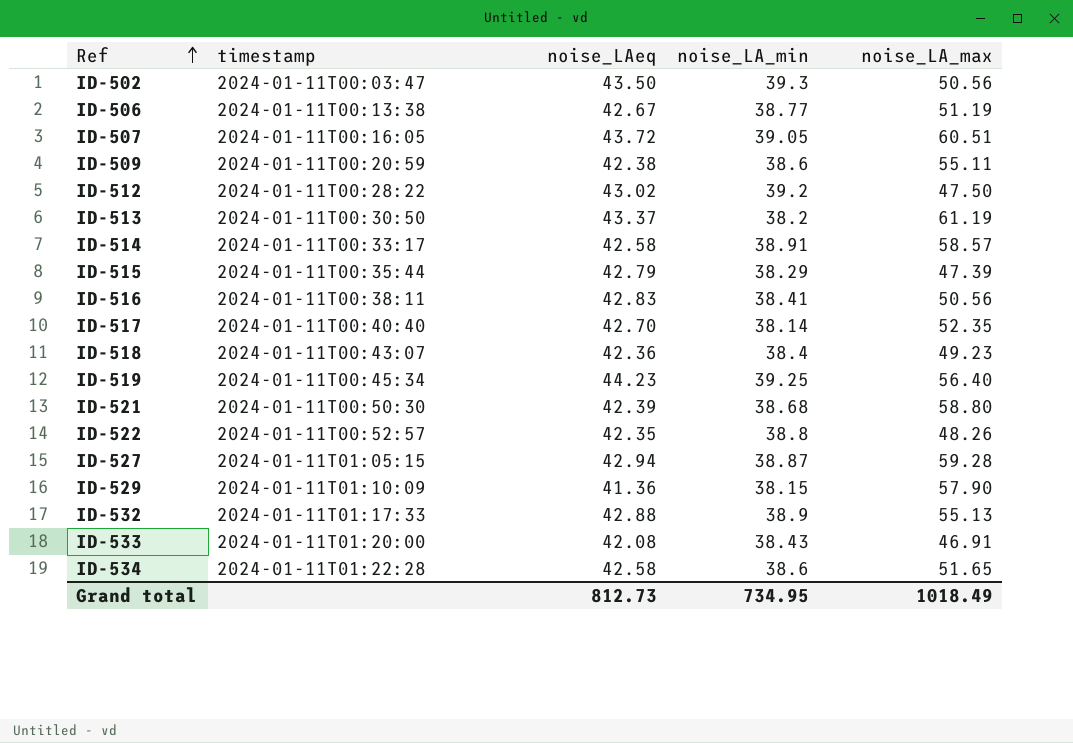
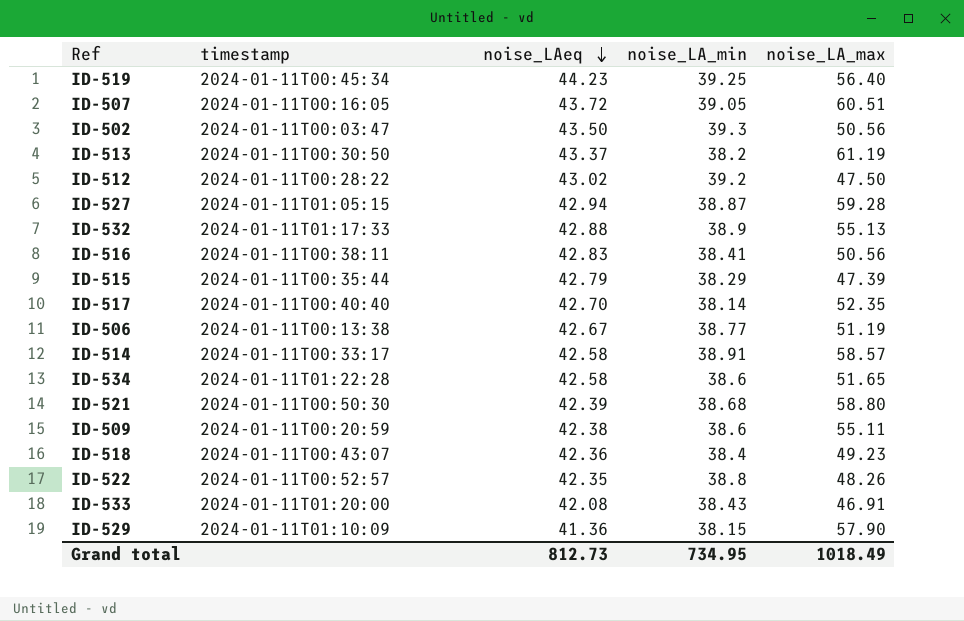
row order: Ref ascending -> noise_LAeq descending

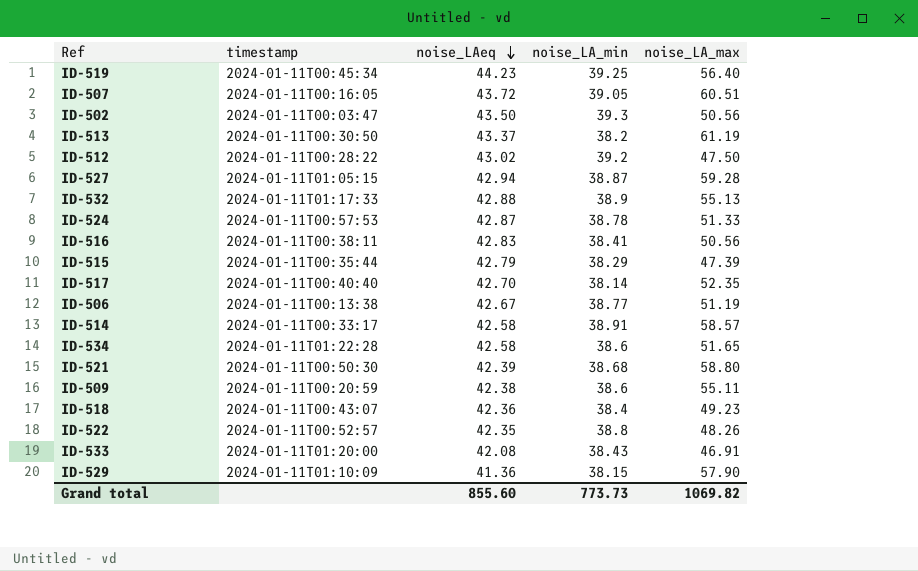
row ID-524: none -> 2024-01-11T00:57:53 | 42.87 | 38.78 | 51.33
Grand total | noise_LAeq: 812.73 -> 855.60
Grand total | noise_LA_min: 734.95 -> 773.73
Grand total | noise_LA_max: 1018.49 -> 1069.82

